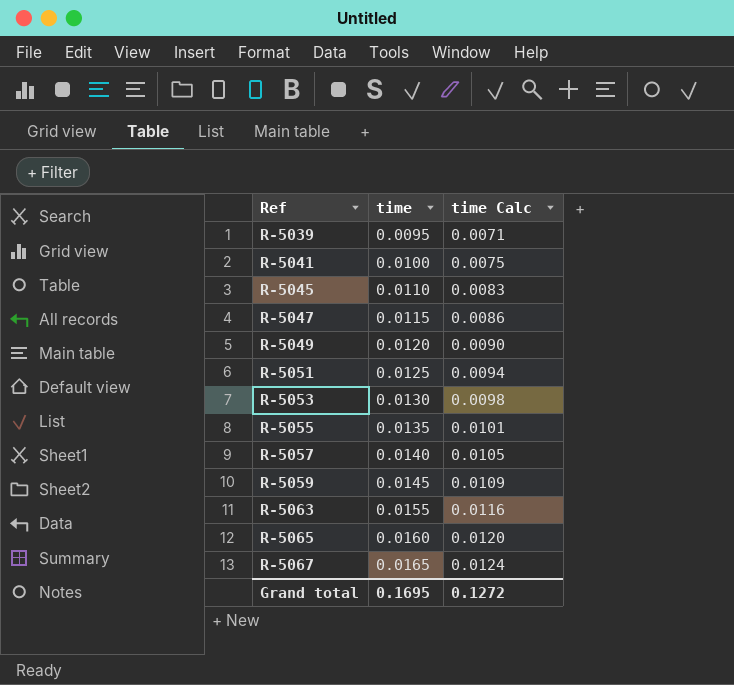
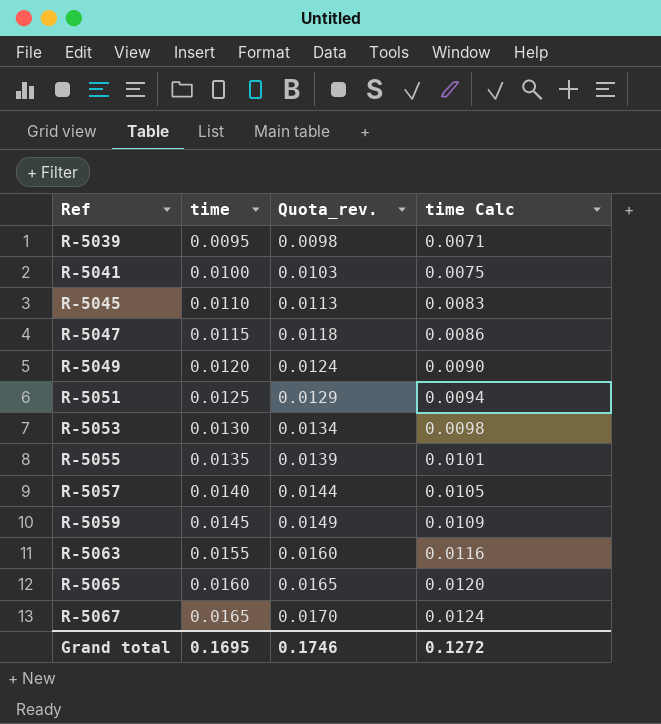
column Quota_rev. | formula: none -> [time] * 1.03

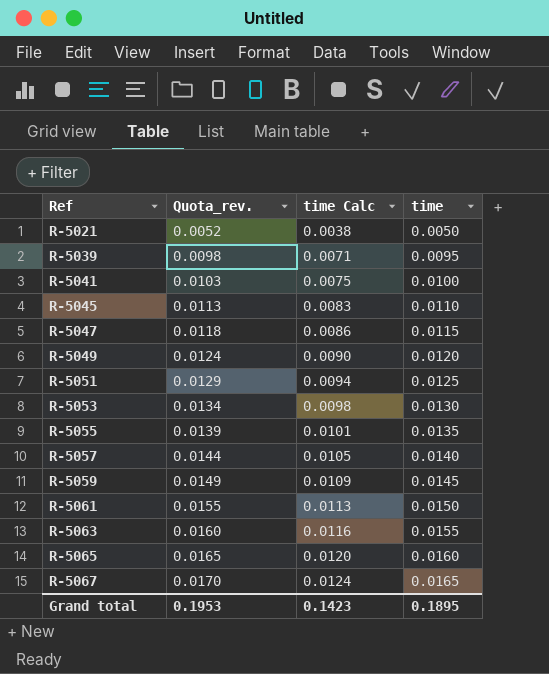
column time | position: 2 -> 4
row R-5021: none -> 0.0052 | 0.0038 | 0.0050
row R-5061: none -> 0.0155 | 0.0113 | 0.0150
Grand total | Quota_rev.: 0.1746 -> 0.1953
Grand total | time Calc: 0.1272 -> 0.1423
Grand total | time: 0.1695 -> 0.1895

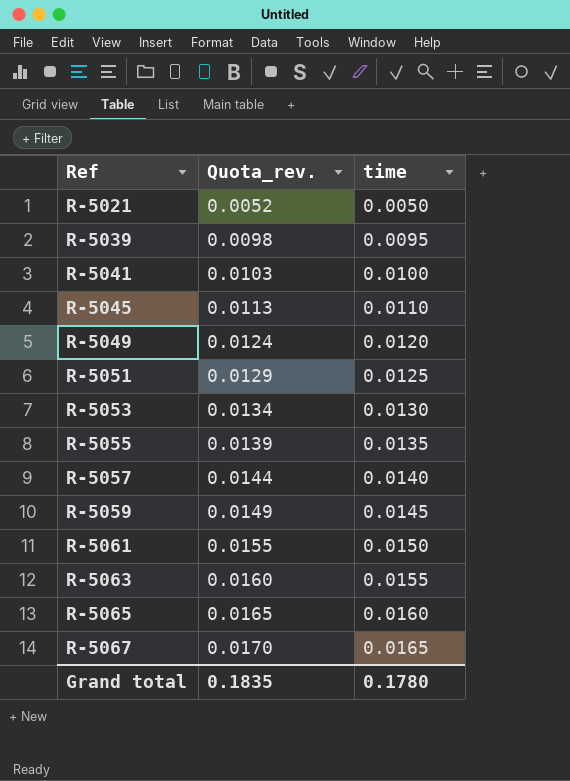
column time Calc | formula: [time] * 0.75 -> none
row R-5047: 0.0118 | 0.0086 | 0.0115 -> none
Grand total | Quota_rev.: 0.1953 -> 0.1835
Grand total | time: 0.1895 -> 0.1780

